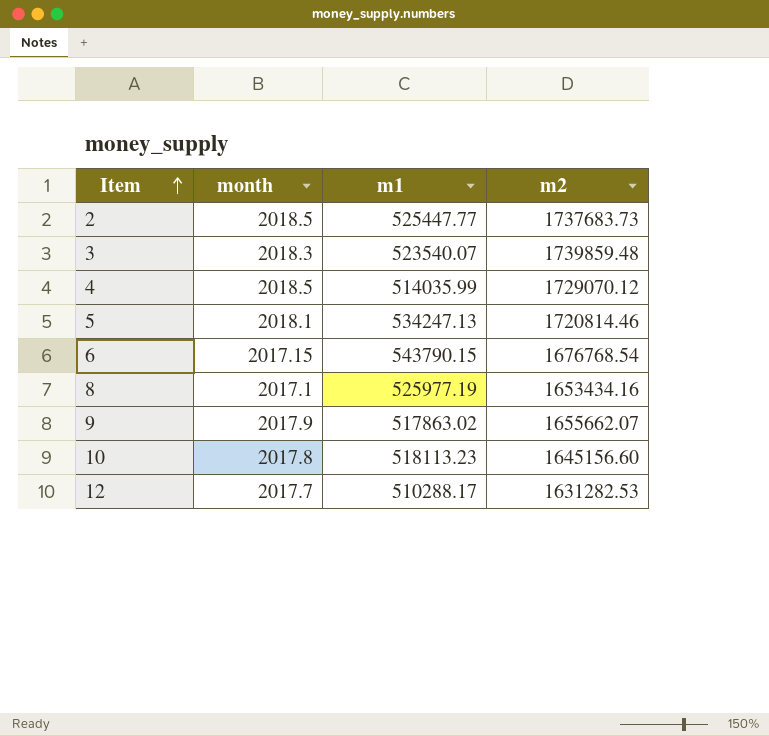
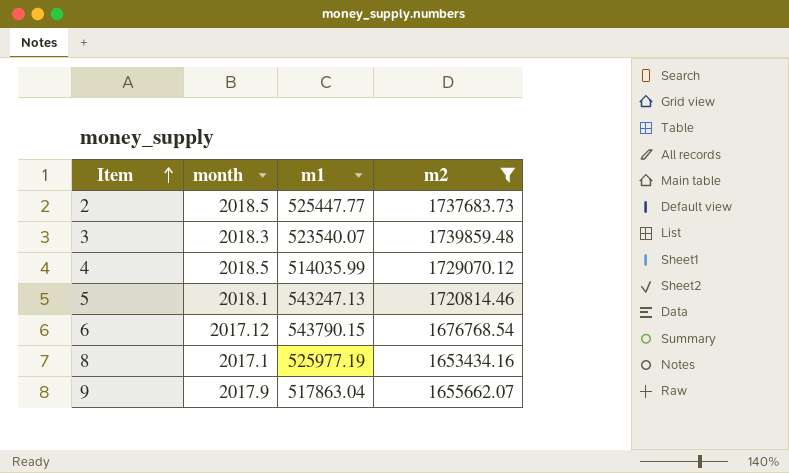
filter: none -> m2 >= 1653434.16
5 | m1: 534247.13 -> 543247.13
6 | month: 2017.15 -> 2017.12
9 | m1: 517863.02 -> 517863.04

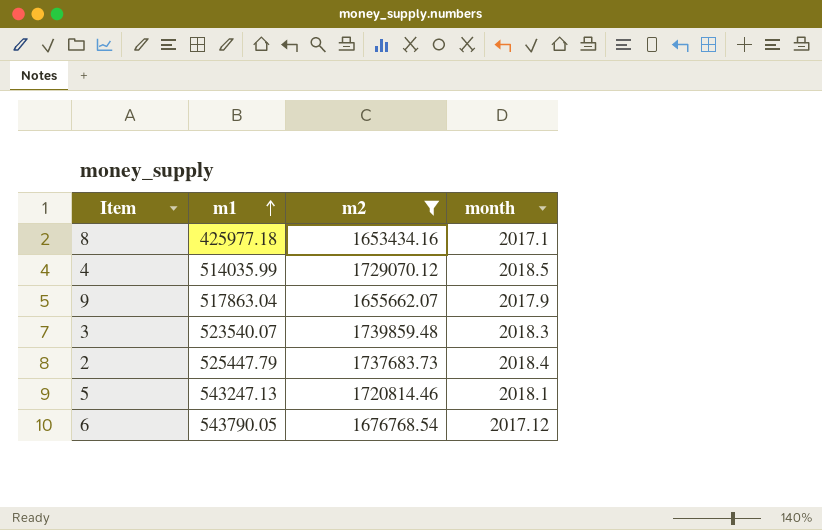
row order: Item ascending -> m1 ascending
column month | position: 2 -> 4
8 | m1: 525977.19 -> 425977.18
2 | m1: 525447.77 -> 525447.79
2 | month: 2018.5 -> 2018.4
6 | m1: 543790.15 -> 543790.05

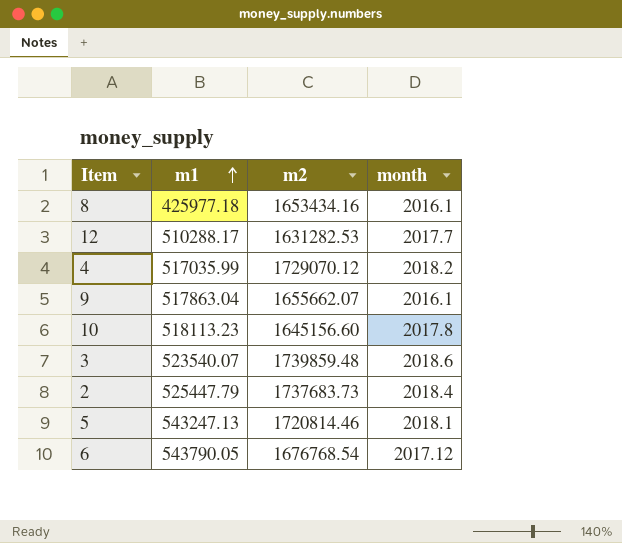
filter: m2 >= 1653434.16 -> none
8 | month: 2017.1 -> 2016.1
4 | m1: 514035.99 -> 517035.99
4 | month: 2018.5 -> 2018.2
9 | month: 2017.9 -> 2016.1
3 | month: 2018.3 -> 2018.6

